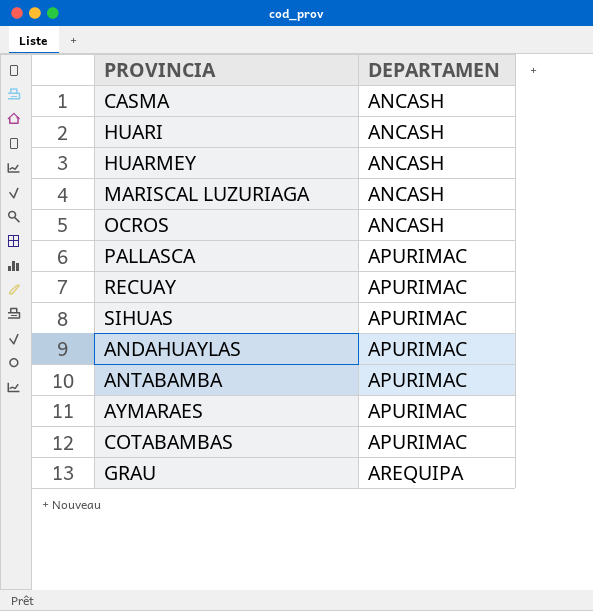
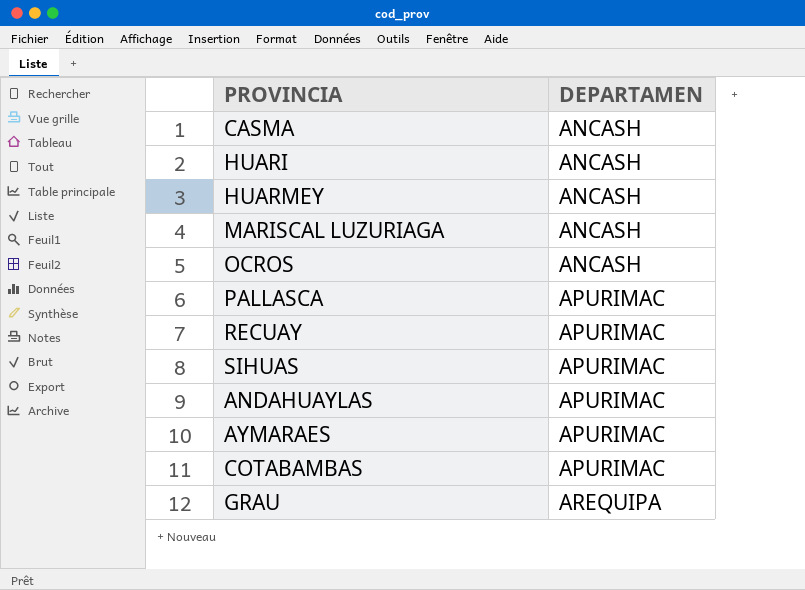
row ANTABAMBA: APURIMAC -> none

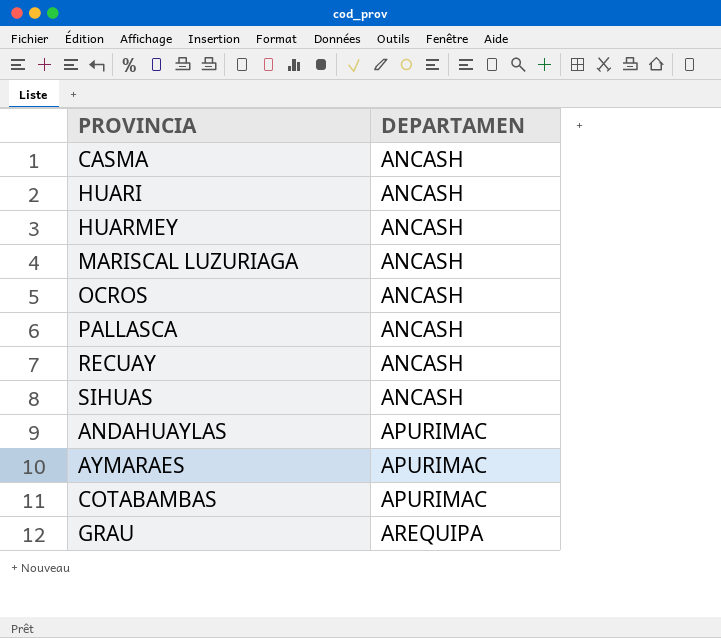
PALLASCA | DEPARTAMEN: APURIMAC -> ANCASH
RECUAY | DEPARTAMEN: APURIMAC -> ANCASH
SIHUAS | DEPARTAMEN: APURIMAC -> ANCASH

